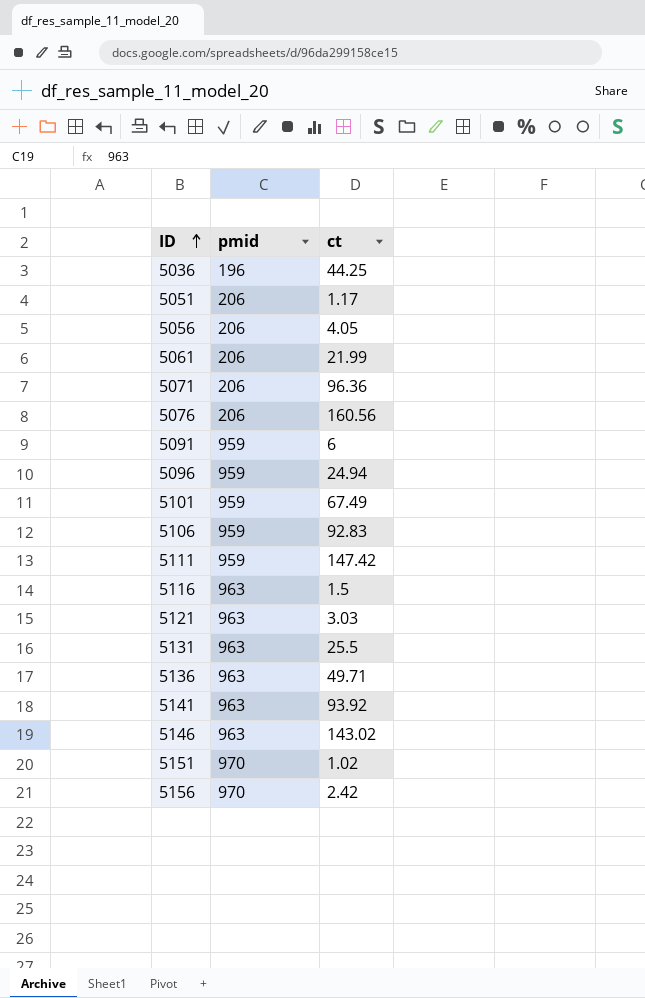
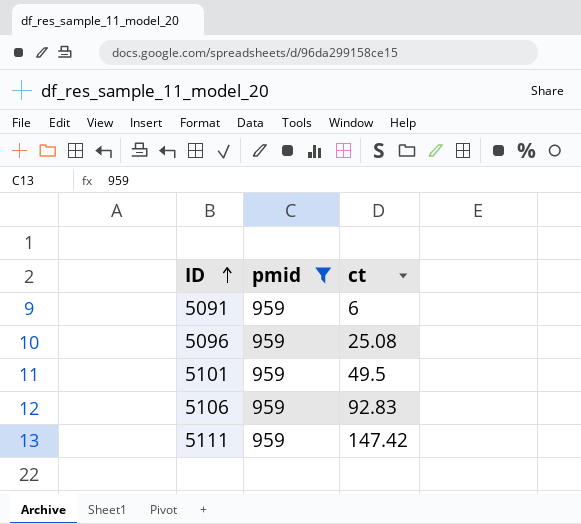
filter: none -> pmid = 959
5096 | ct: 24.94 -> 25.08
5101 | ct: 67.49 -> 49.5

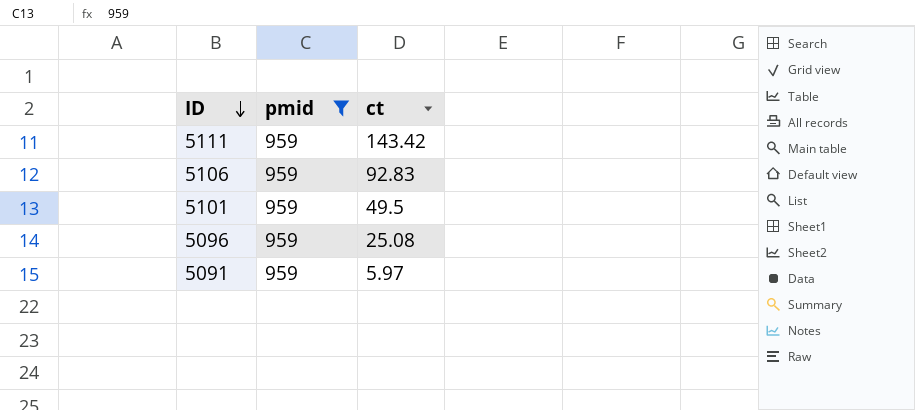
row order: ID ascending -> ID descending
5111 | ct: 147.42 -> 143.42
5091 | ct: 6 -> 5.97

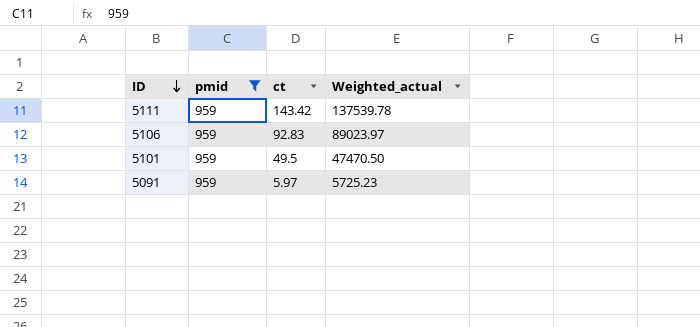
column Weighted_actual | formula: none -> [pmid] * [ct]
row 5096: 959 | 25.08 -> none

